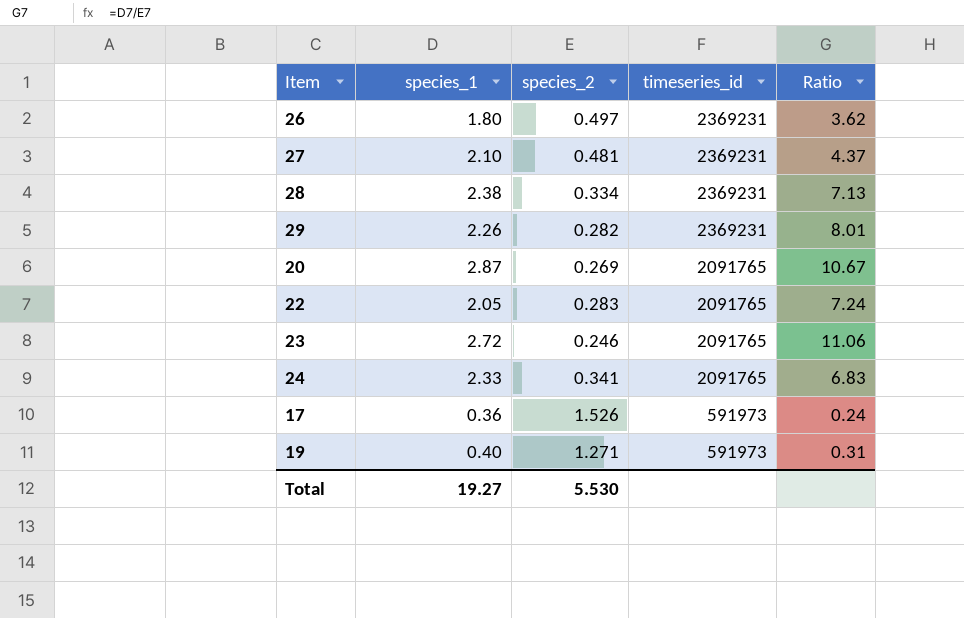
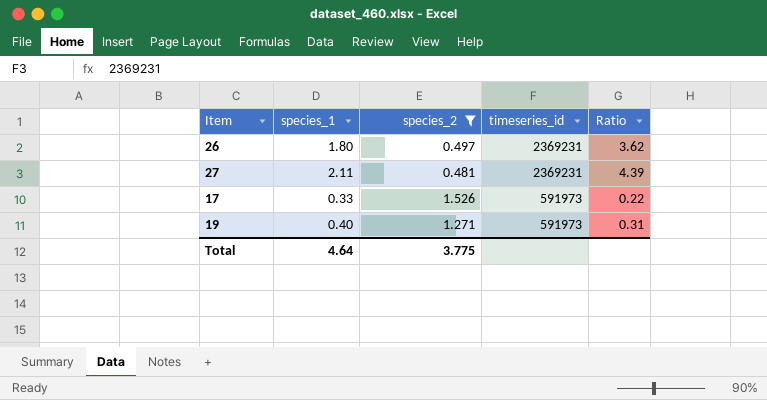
filter: none -> species_2 >= 0.481
27 | species_1: 2.10 -> 2.11
27 | Ratio: 4.37 -> 4.39
17 | species_1: 0.36 -> 0.33
17 | Ratio: 0.24 -> 0.22
Total | species_1: 19.27 -> 4.64
Total | species_2: 5.530 -> 3.775

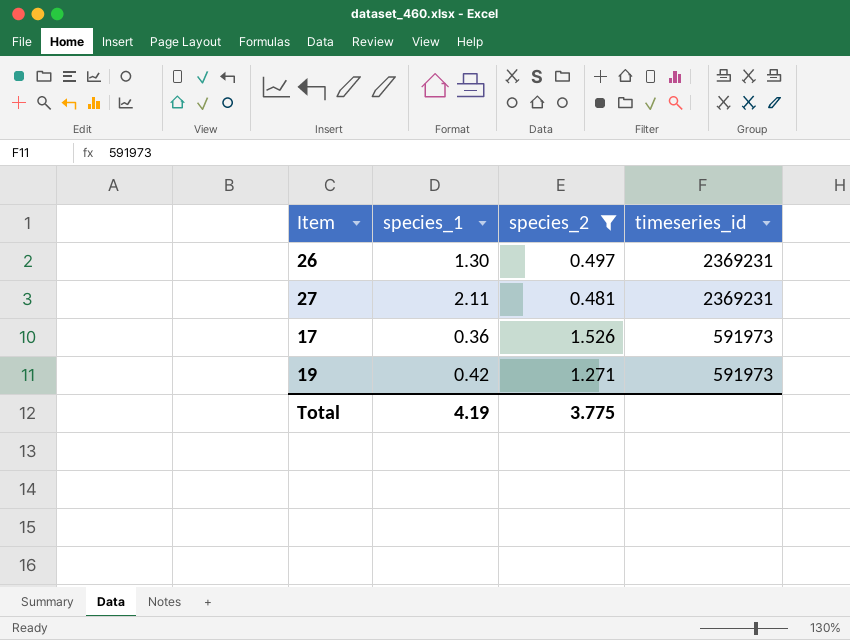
column Ratio | formula: [species_1] / [species_2] -> none
26 | species_1: 1.80 -> 1.30
17 | species_1: 0.33 -> 0.36
19 | species_1: 0.40 -> 0.42
Total | species_1: 4.64 -> 4.19

